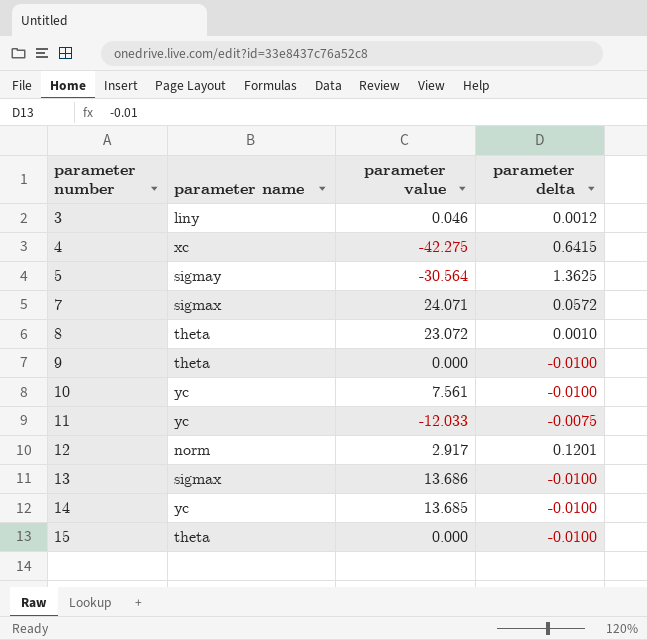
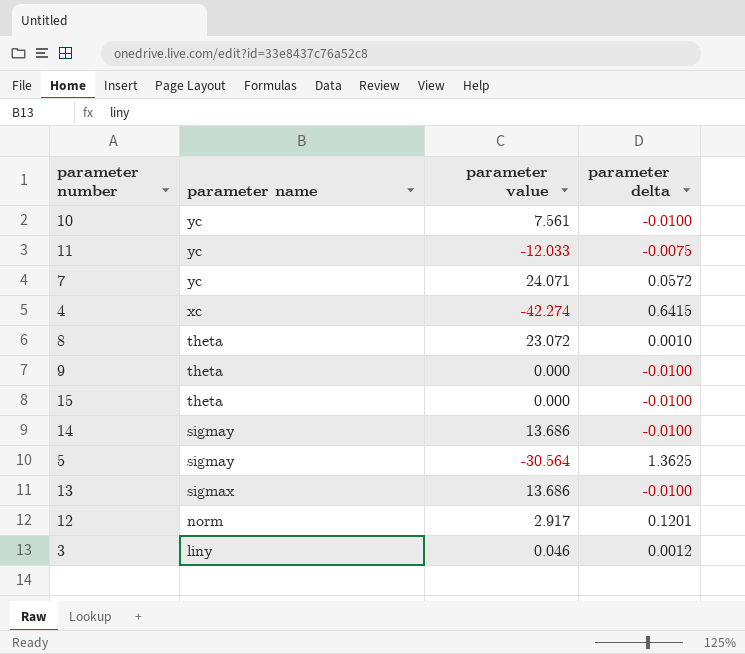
row order: parameter number ascending -> parameter name descending
7 | parameter name: sigmax -> yc
4 | parameter value: -42.275 -> -42.274
14 | parameter name: yc -> sigmay
14 | parameter value: 13.685 -> 13.686

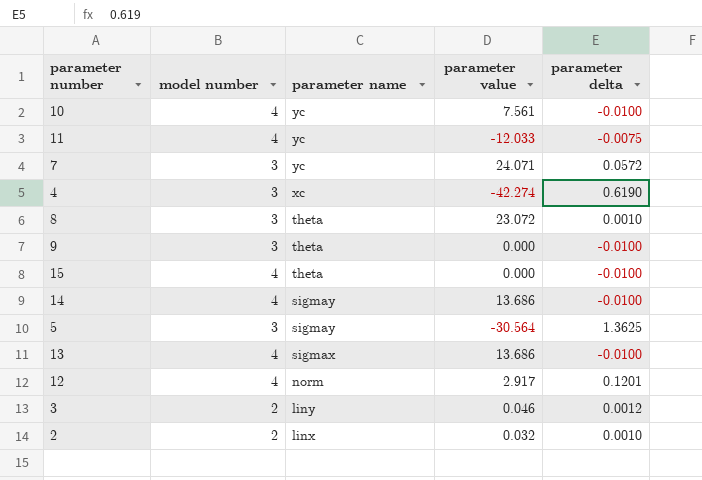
column model number | position: none -> 2
4 | parameter delta: 0.6415 -> 0.6190
row 2: none -> 2 | linx | 0.032 | 0.0010

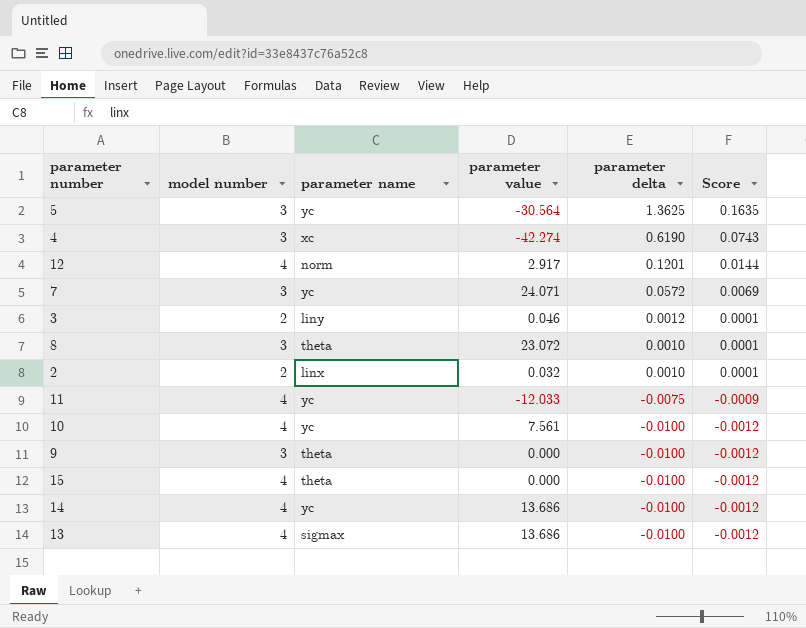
row order: parameter name descending -> parameter delta descending
column Score | formula: none -> [parameter delta] * 0.12
5 | parameter name: sigmay -> yc
14 | parameter name: sigmay -> yc

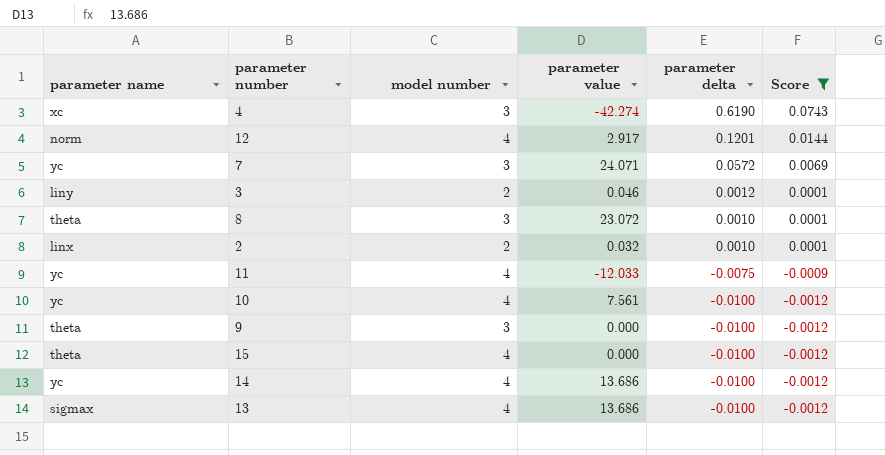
filter: none -> Score != 0.1635
column parameter name | position: 3 -> 1

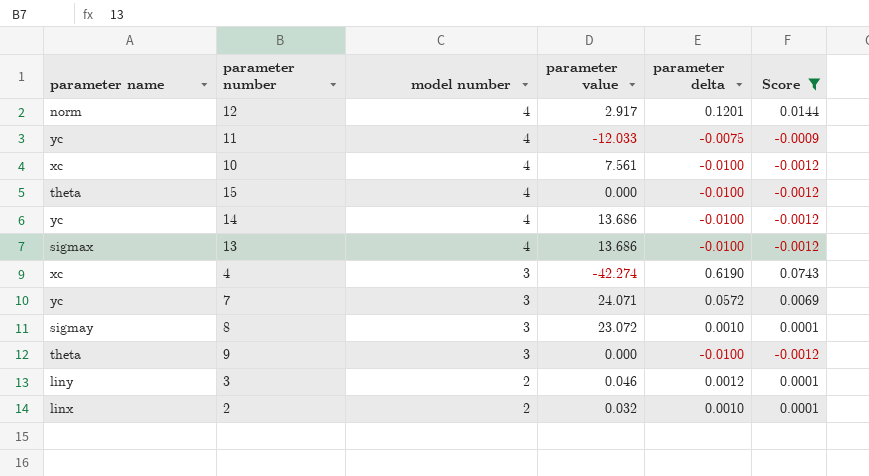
row order: parameter delta descending -> model number descending
10 | parameter name: yc -> xc
8 | parameter name: theta -> sigmay

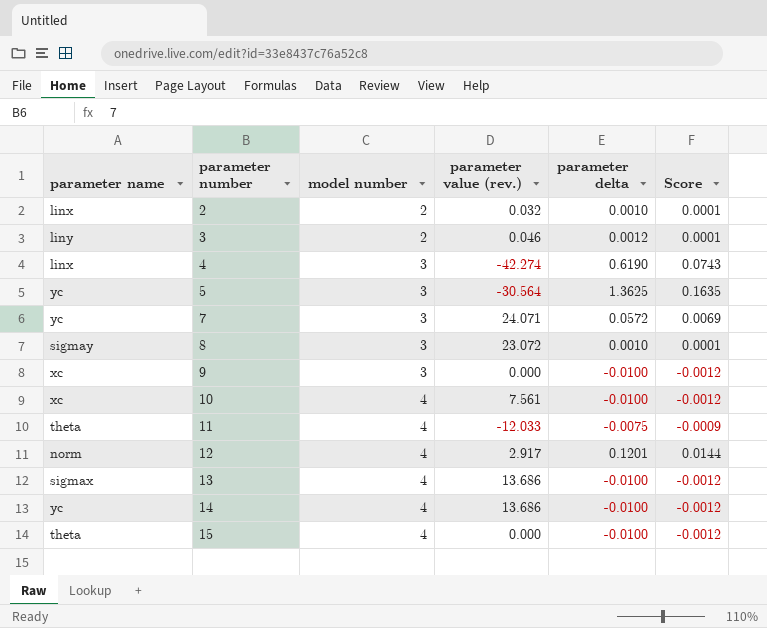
filter: Score != 0.1635 -> none
row order: model number descending -> parameter number ascending
column name: parameter value -> parameter value (rev.)
4 | parameter name: xc -> linx
9 | parameter name: theta -> xc
11 | parameter name: yc -> theta

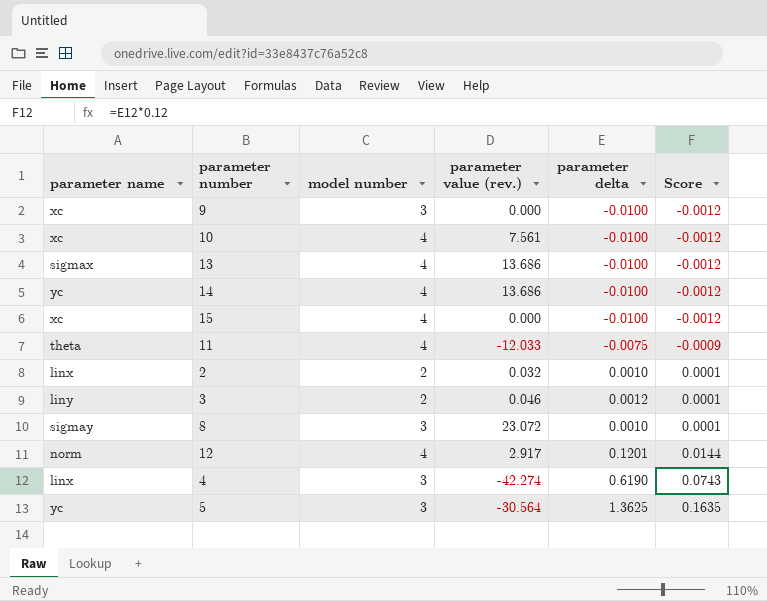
row order: parameter number ascending -> Score ascending
row 7: yc | 3 | 24.071 | 0.0572 | 0.0069 -> none
15 | parameter name: theta -> xc

